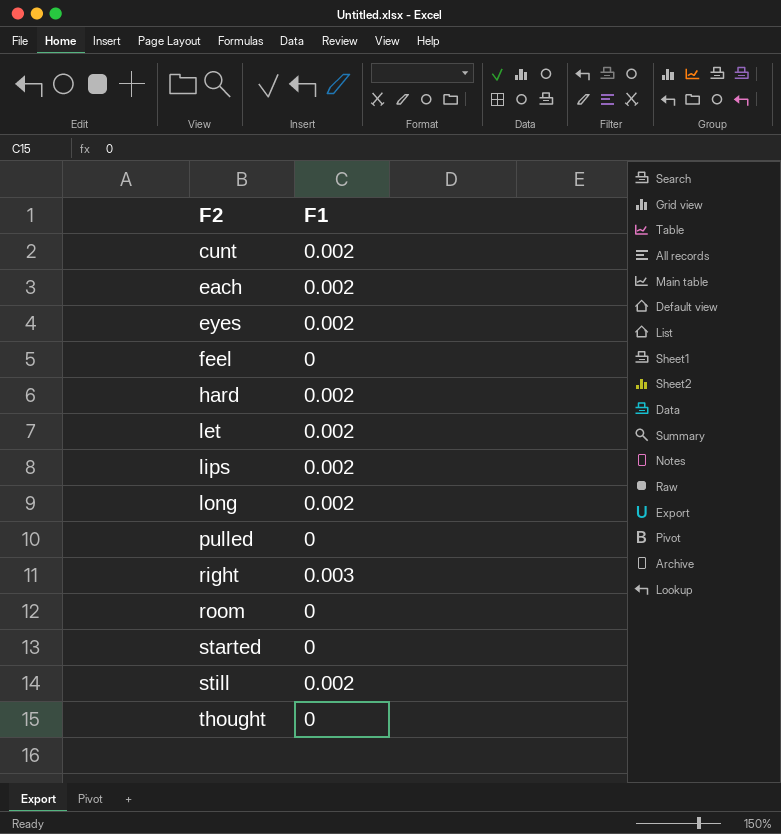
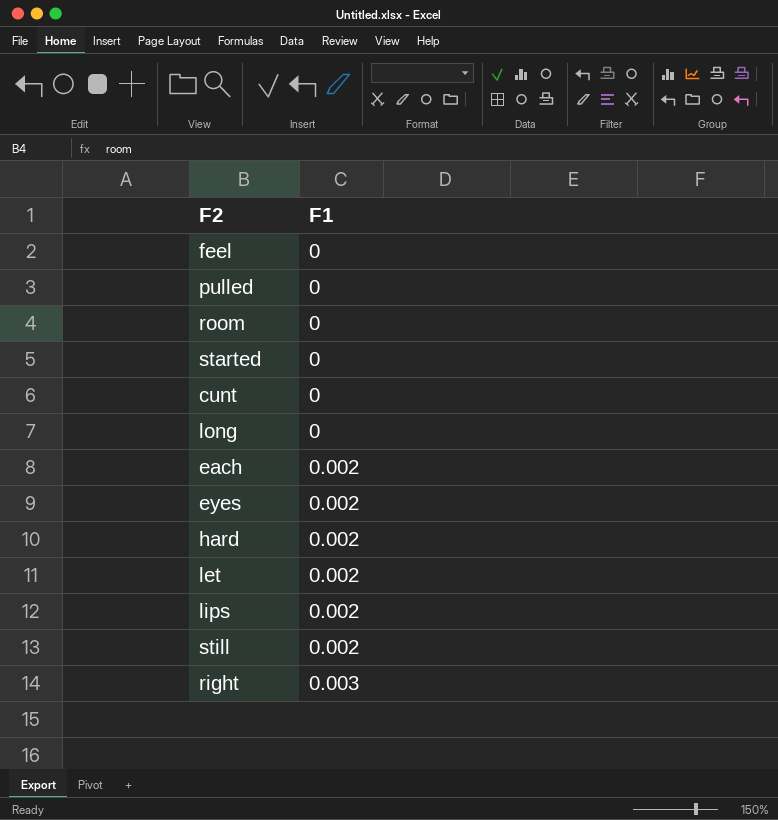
row order: F2 ascending -> F1 ascending
row thought: 0 -> none
cunt | F1: 0.002 -> 0
long | F1: 0.002 -> 0

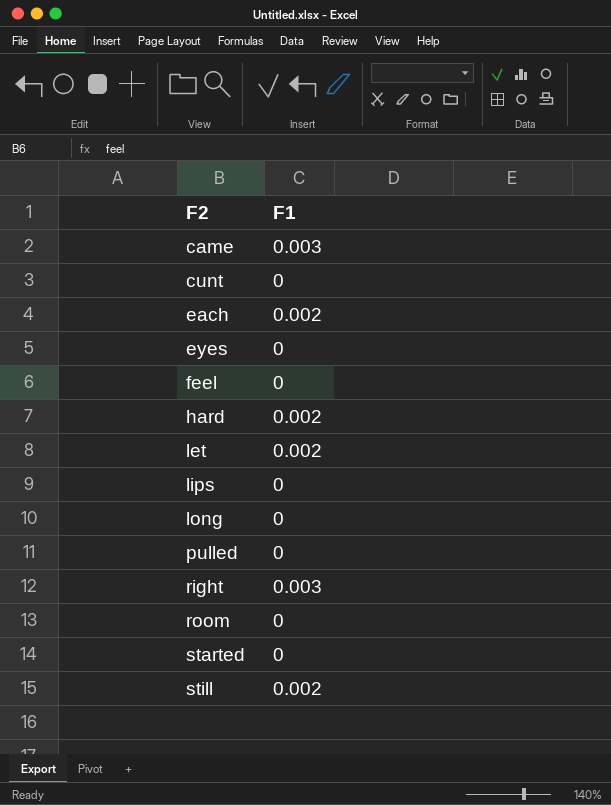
row order: F1 ascending -> F2 ascending
row came: none -> 0.003
eyes | F1: 0.002 -> 0
lips | F1: 0.002 -> 0

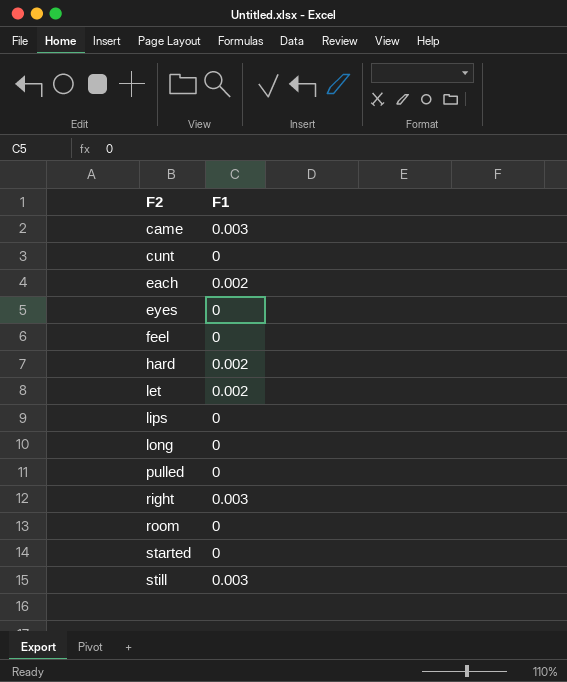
still | F1: 0.002 -> 0.003

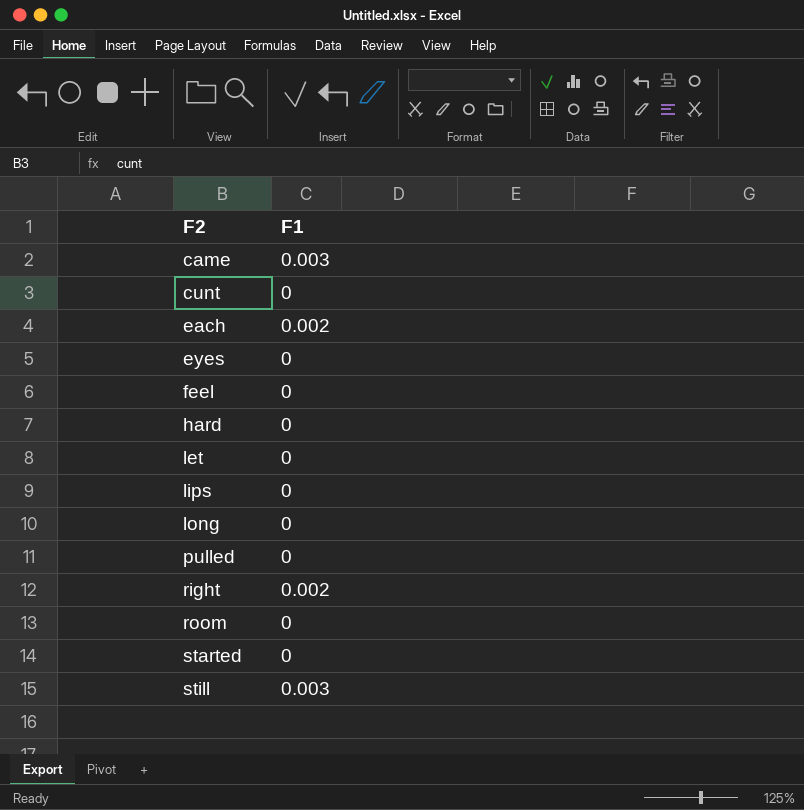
hard | F1: 0.002 -> 0
let | F1: 0.002 -> 0
right | F1: 0.003 -> 0.002

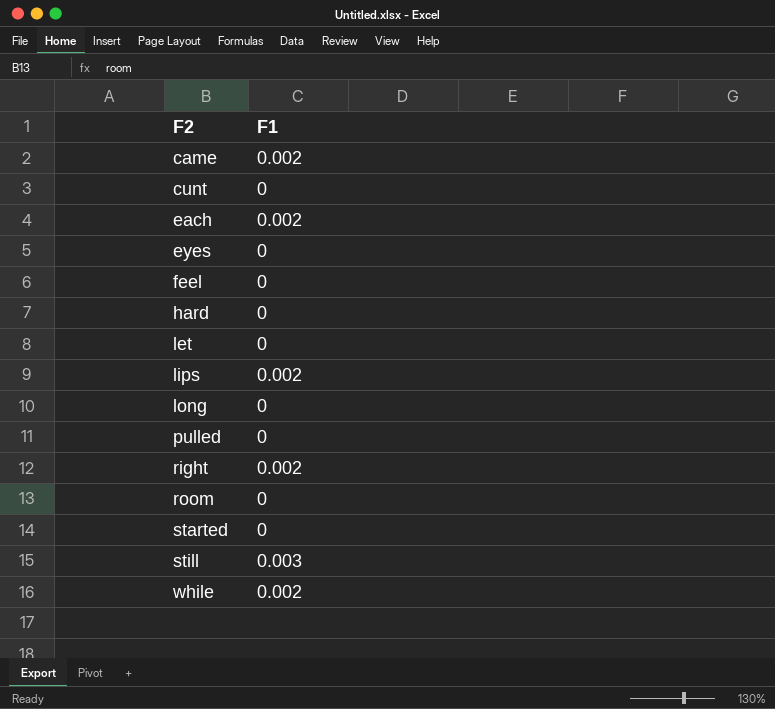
came | F1: 0.003 -> 0.002
lips | F1: 0 -> 0.002
row while: none -> 0.002

